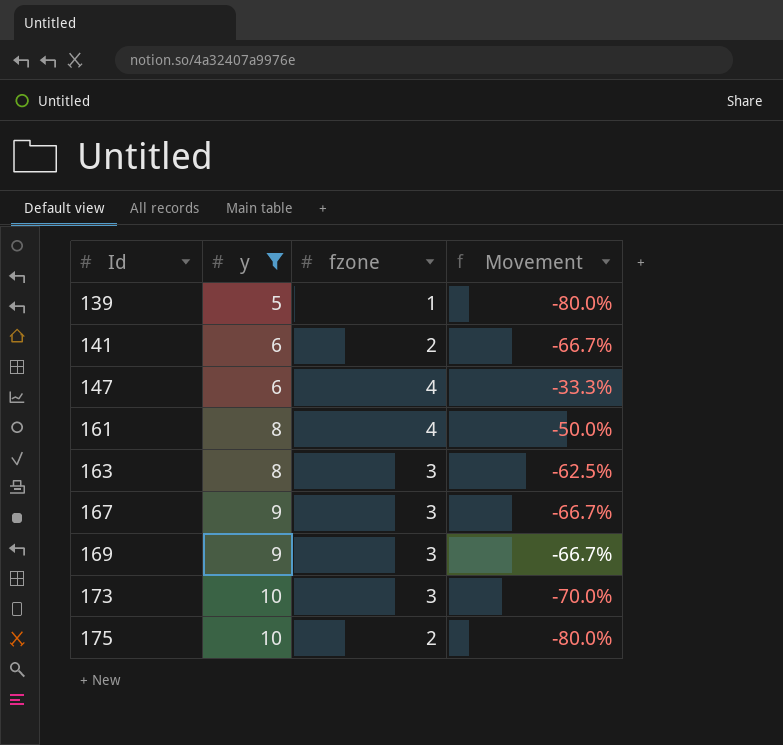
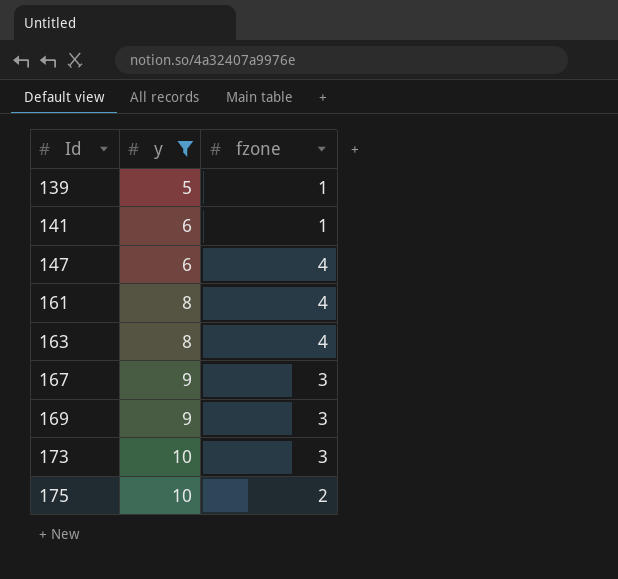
column Movement | formula: ([fzone] - [y]) / [y] -> none
141 | fzone: 2 -> 1
163 | fzone: 3 -> 4

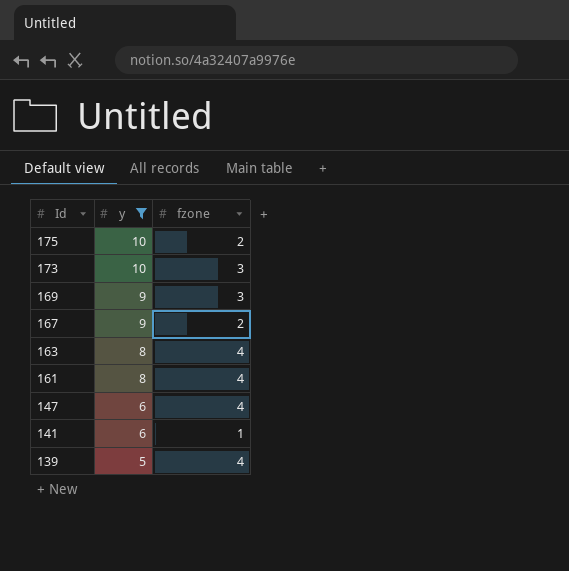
row order: Id ascending -> Id descending
167 | fzone: 3 -> 2
139 | fzone: 1 -> 4

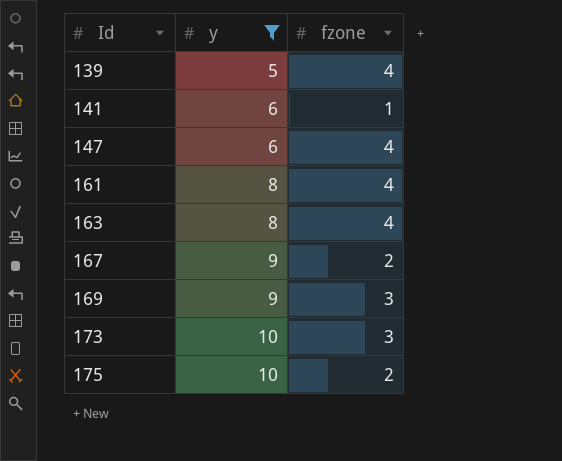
row order: Id descending -> Id ascending

